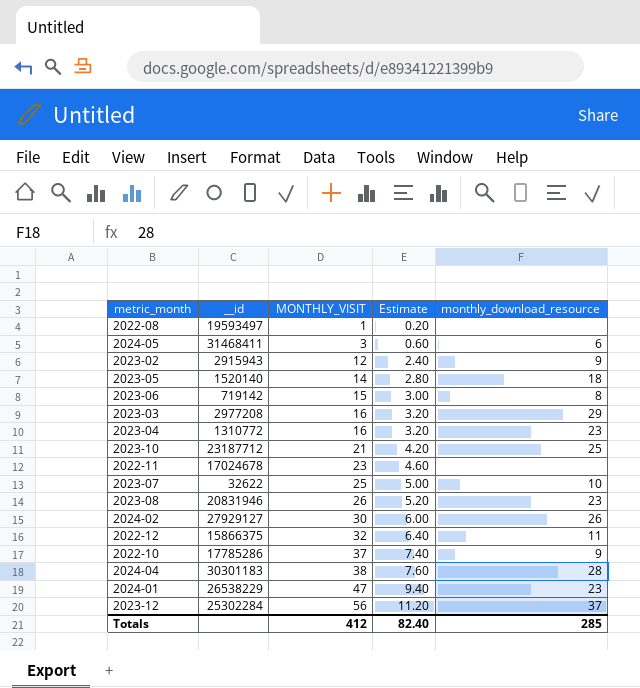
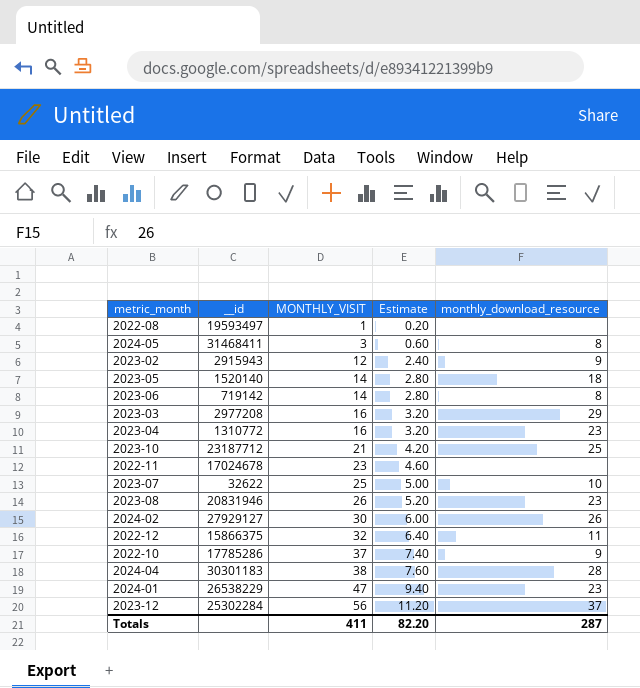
2024-05 | monthly_download_resource: 6 -> 8
2023-06 | MONTHLY_VISIT: 15 -> 14
2023-06 | Estimate: 3.00 -> 2.80
Totals | MONTHLY_VISIT: 412 -> 411
Totals | Estimate: 82.40 -> 82.20
Totals | monthly_download_resource: 285 -> 287

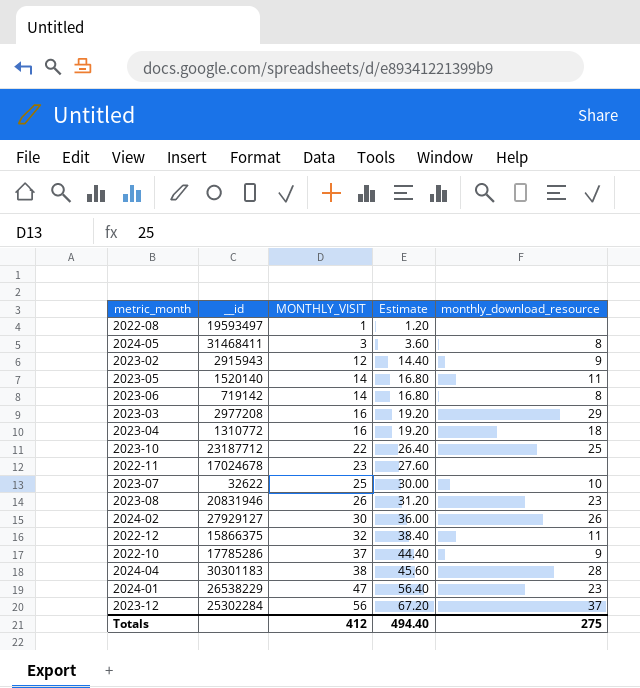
column Estimate | formula: [MONTHLY_VISIT] * 0.2 -> [MONTHLY_VISIT] * 1.2
2023-05 | monthly_download_resource: 18 -> 11
2023-04 | monthly_download_resource: 23 -> 18
2023-10 | MONTHLY_VISIT: 21 -> 22
Totals | MONTHLY_VISIT: 411 -> 412
Totals | Estimate: 82.20 -> 494.40
Totals | monthly_download_resource: 287 -> 275

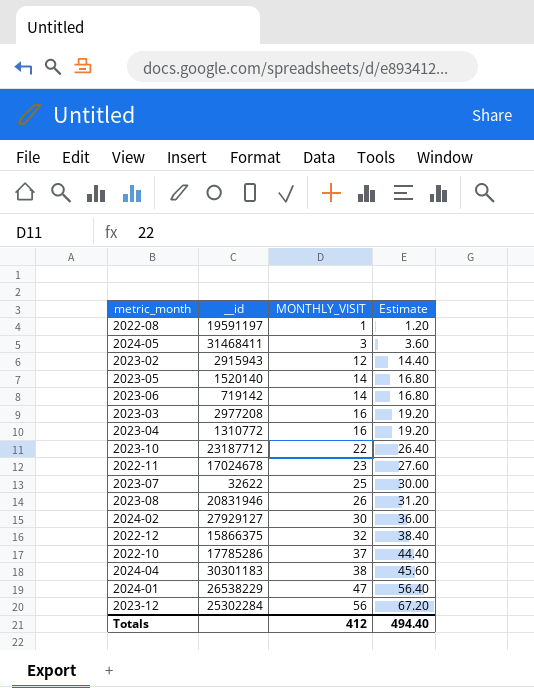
column monthly_download_resource | position: 5 -> none
2022-08 | __id: 19593497 -> 19591197

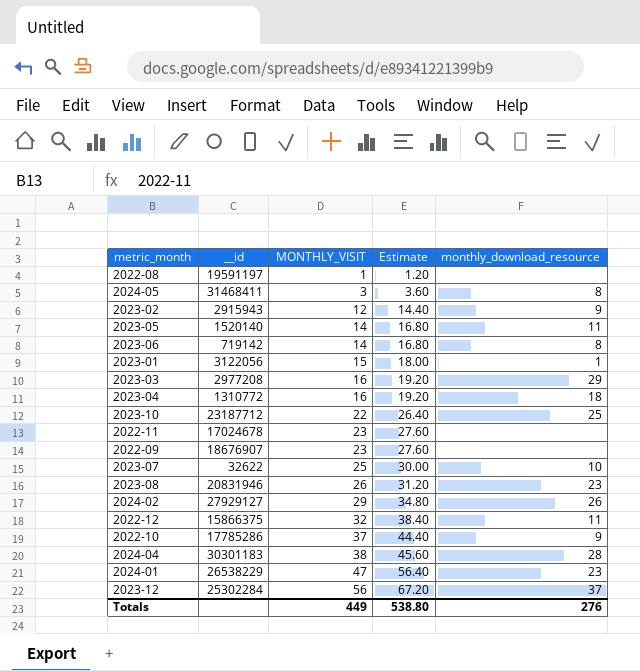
column monthly_download_resource | position: none -> 5
row 2023-01: none -> 3122056 | 15 | 18.00 | 1
row 2022-09: none -> 18676907 | 23 | 27.60 | none
2024-02 | MONTHLY_VISIT: 30 -> 29
2024-02 | Estimate: 36.00 -> 34.80
Totals | MONTHLY_VISIT: 412 -> 449
Totals | Estimate: 494.40 -> 538.80

